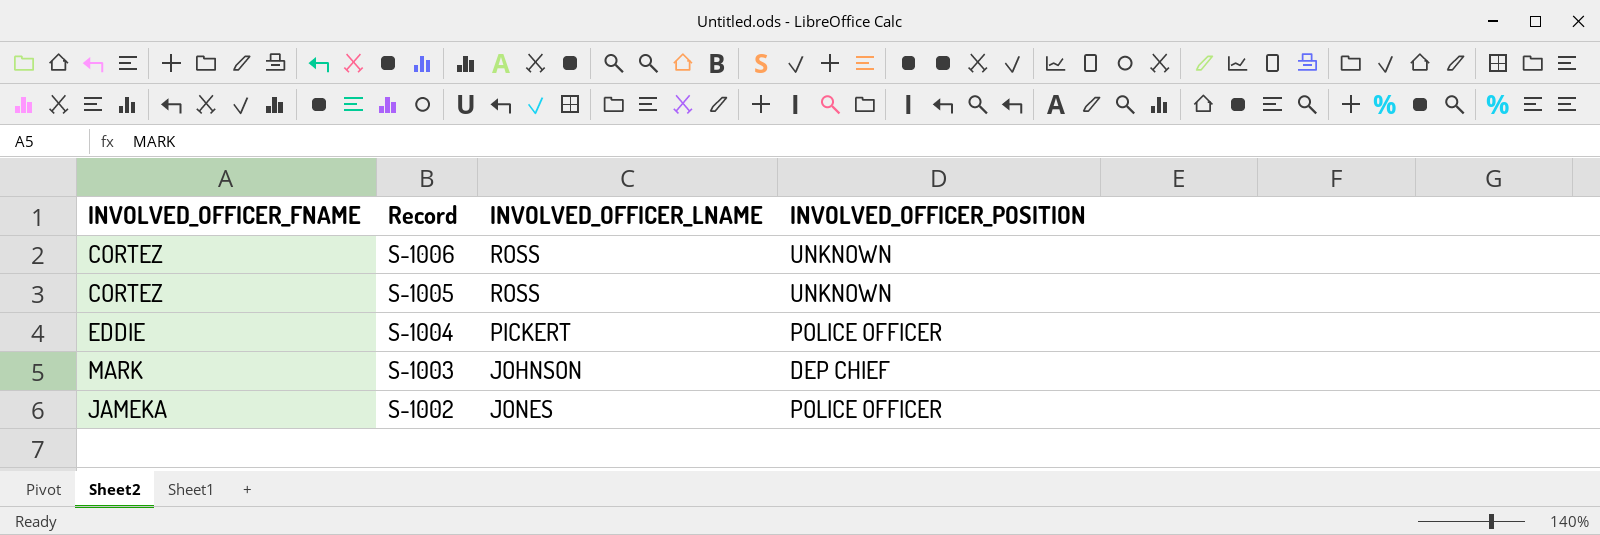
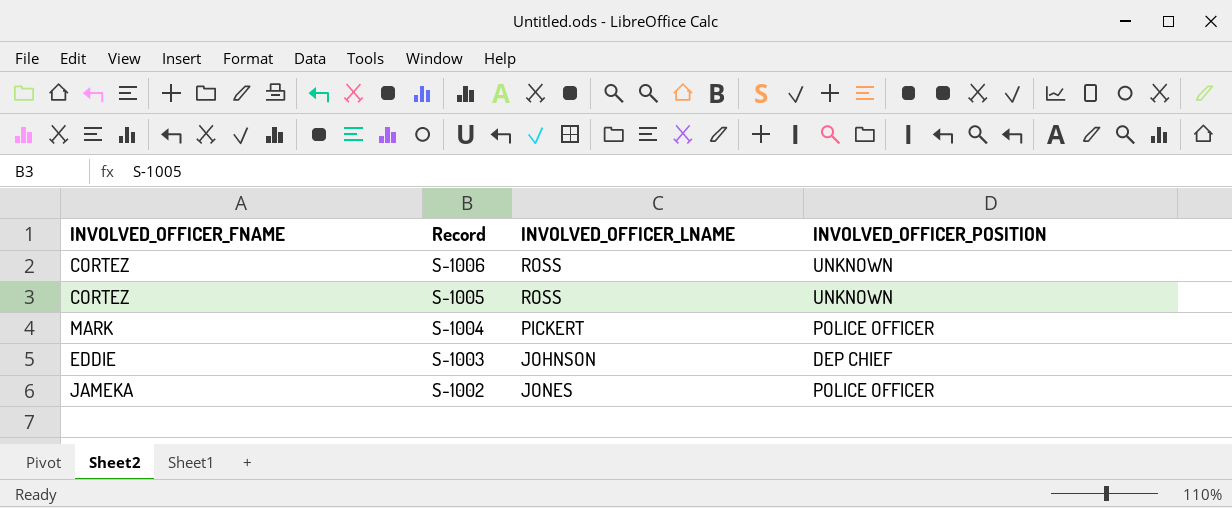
S-1004 | INVOLVED_OFFICER_FNAME: EDDIE -> MARK
S-1003 | INVOLVED_OFFICER_FNAME: MARK -> EDDIE

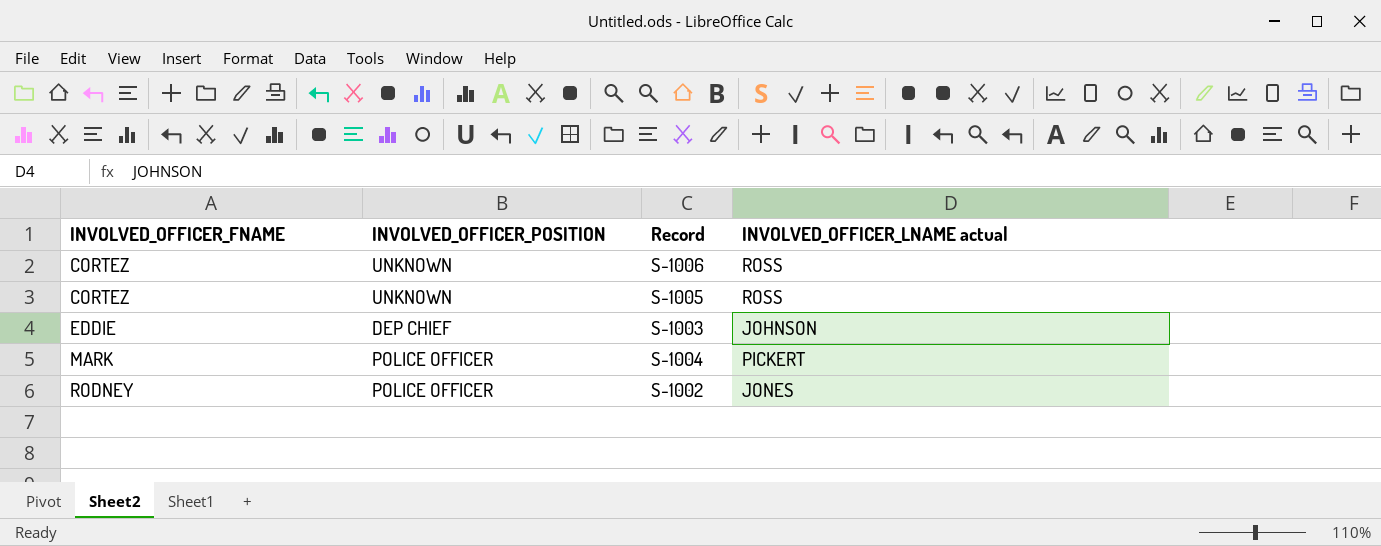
row order: Record descending -> INVOLVED_OFFICER_FNAME ascending
column INVOLVED_OFFICER_POSITION | position: 4 -> 2
column name: INVOLVED_OFFICER_LNAME -> INVOLVED_OFFICER_LNAME actual
S-1002 | INVOLVED_OFFICER_FNAME: JAMEKA -> RODNEY

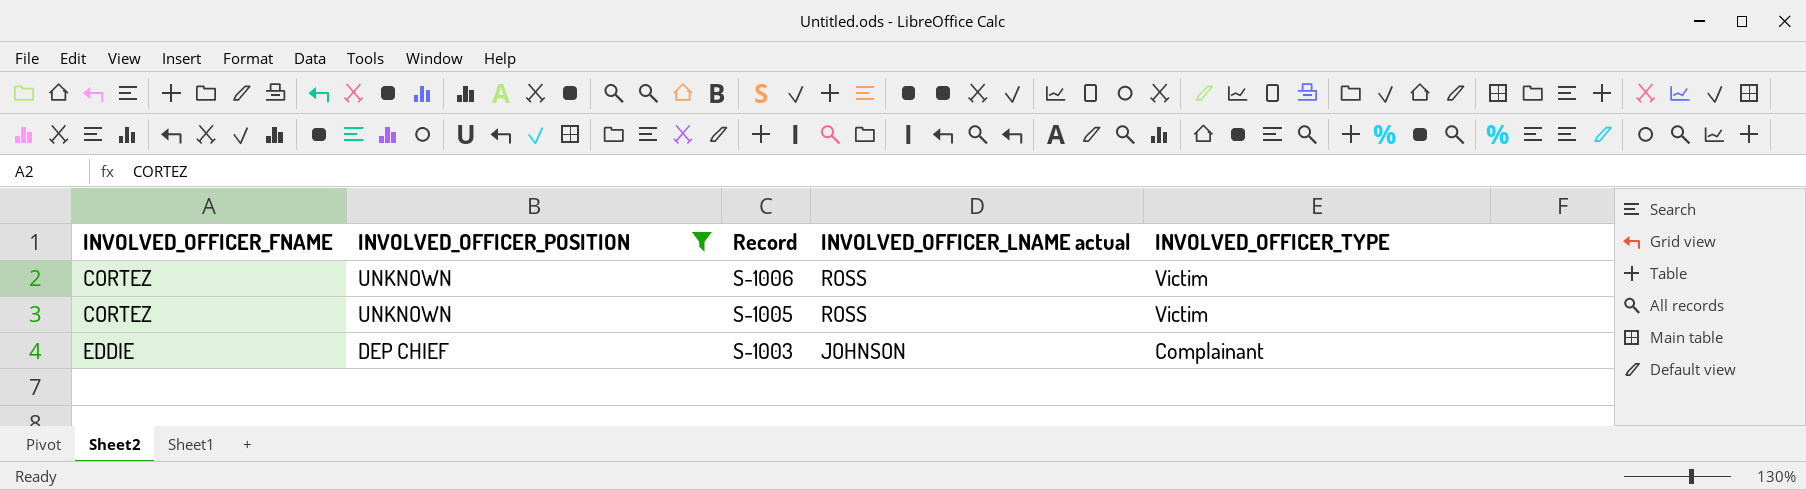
filter: none -> INVOLVED_OFFICER_POSITION != POLICE OFFICER
column INVOLVED_OFFICER_TYPE | position: none -> 5

